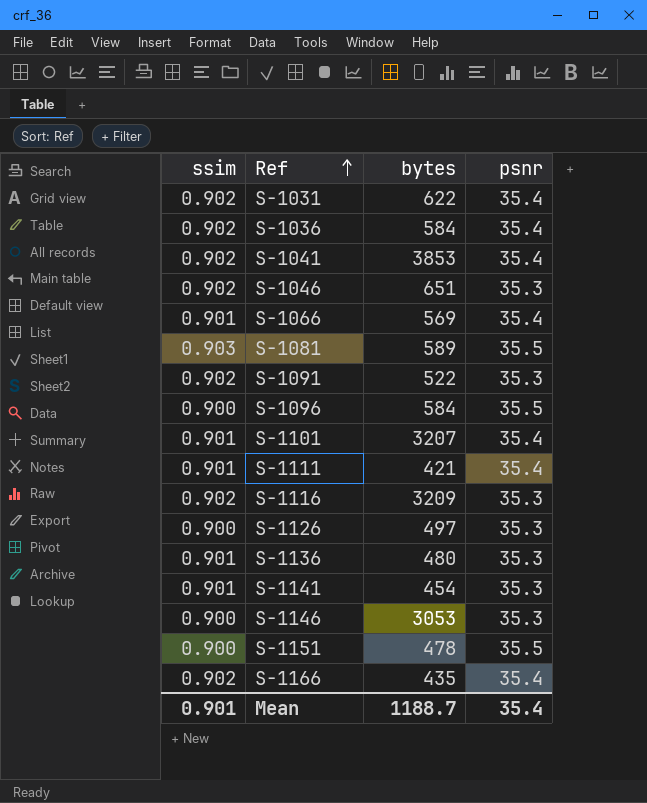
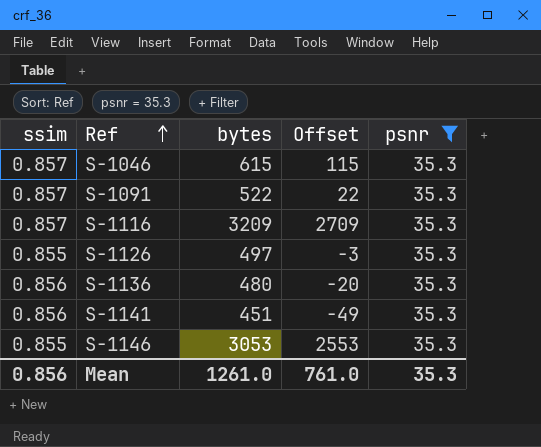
filter: none -> psnr = 35.3
column Offset | formula: none -> [bytes] - 500
S-1046 | ssim: 0.902 -> 0.857
S-1046 | bytes: 651 -> 615
S-1091 | ssim: 0.902 -> 0.857
S-1116 | ssim: 0.902 -> 0.857
S-1126 | ssim: 0.900 -> 0.855
S-1136 | ssim: 0.901 -> 0.856
S-1141 | ssim: 0.901 -> 0.856
S-1141 | bytes: 454 -> 451
S-1146 | ssim: 0.900 -> 0.855
Mean | ssim: 0.901 -> 0.856
Mean | bytes: 1188.7 -> 1261.0
Mean | psnr: 35.4 -> 35.3

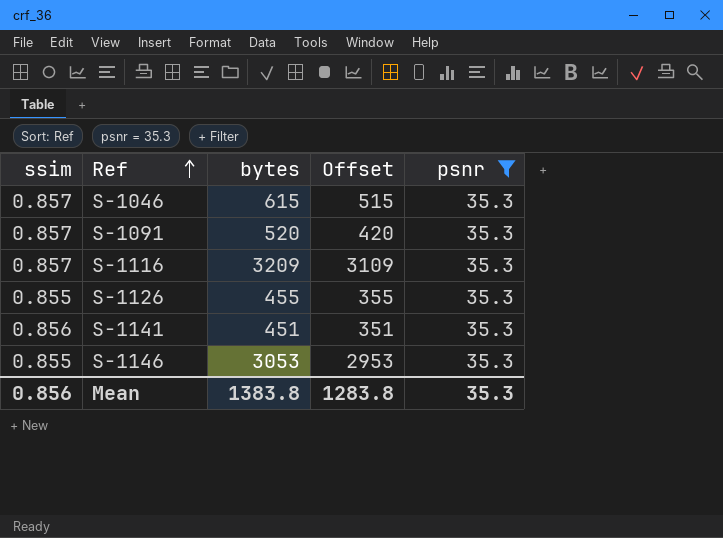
column Offset | formula: [bytes] - 500 -> [bytes] - 100
row S-1136: 0.856 | 480 | -20 | 35.3 -> none
S-1091 | bytes: 522 -> 520
S-1126 | bytes: 497 -> 455
Mean | bytes: 1261.0 -> 1383.8
Mean | Offset: 761.0 -> 1283.8

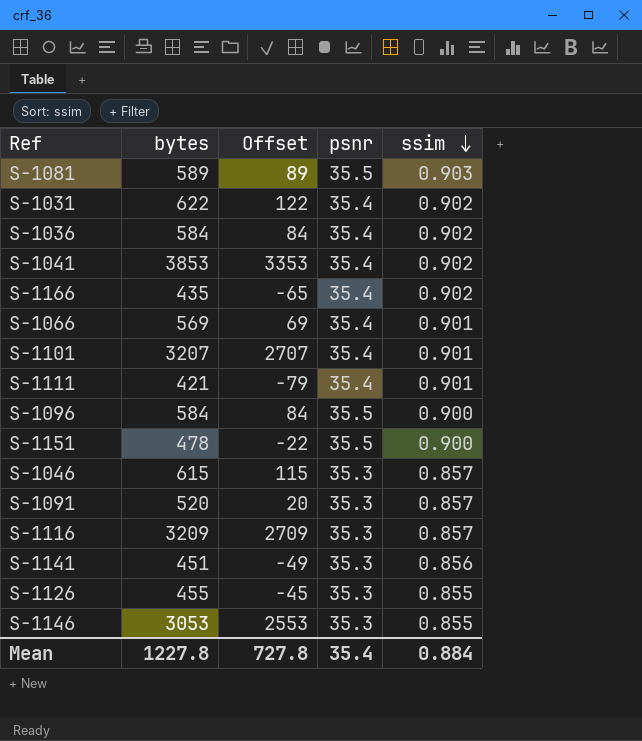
filter: psnr = 35.3 -> none
row order: Ref ascending -> ssim descending
column Offset | formula: [bytes] - 100 -> [bytes] - 500
column ssim | position: 1 -> 5
Mean | bytes: 1383.8 -> 1227.8
Mean | Offset: 1283.8 -> 727.8
Mean | psnr: 35.3 -> 35.4
Mean | ssim: 0.856 -> 0.884

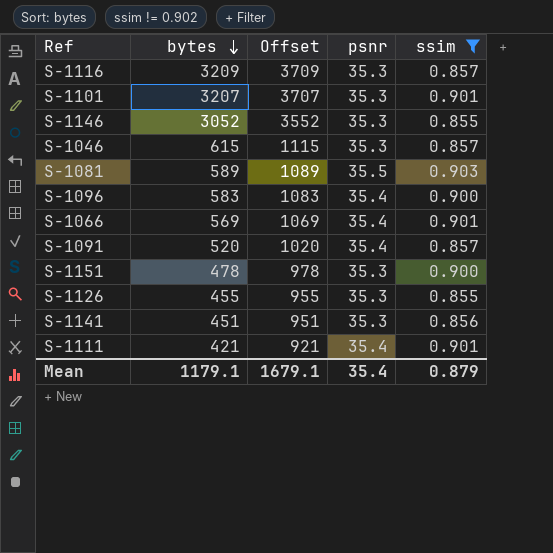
filter: none -> ssim != 0.902
row order: ssim descending -> bytes descending
column Offset | formula: [bytes] - 500 -> [bytes] + 500
S-1101 | psnr: 35.4 -> 35.3
S-1146 | bytes: 3053 -> 3052
S-1096 | bytes: 584 -> 583
S-1096 | psnr: 35.5 -> 35.4
S-1091 | psnr: 35.3 -> 35.4
S-1151 | psnr: 35.5 -> 35.3
Mean | bytes: 1227.8 -> 1179.1
Mean | Offset: 727.8 -> 1679.1
Mean | ssim: 0.884 -> 0.879

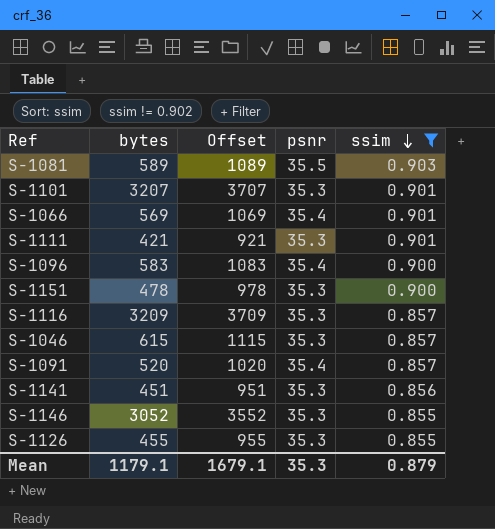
row order: bytes descending -> ssim descending
S-1111 | psnr: 35.4 -> 35.3
Mean | psnr: 35.4 -> 35.3

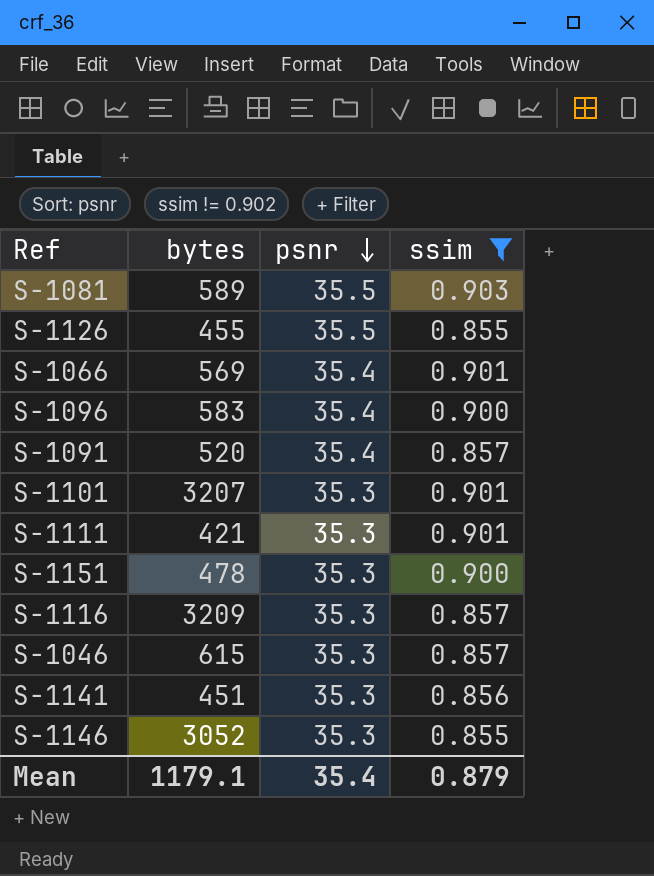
row order: ssim descending -> psnr descending
column Offset | formula: [bytes] + 500 -> none
S-1126 | psnr: 35.3 -> 35.5
Mean | psnr: 35.3 -> 35.4

